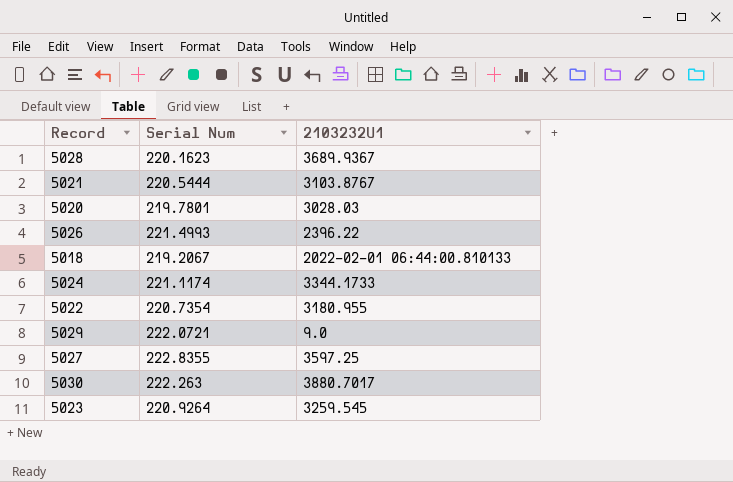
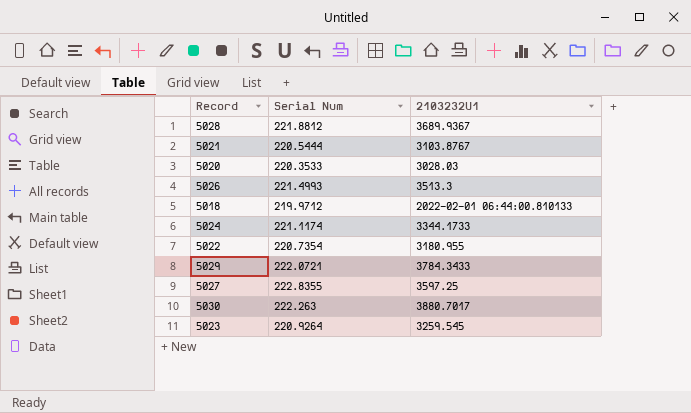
5028 | Serial Num: 220.1623 -> 221.8812
5020 | Serial Num: 219.7801 -> 220.3533
5026 | 2103232U1: 2396.22 -> 3513.3
5018 | Serial Num: 219.2067 -> 219.9712
5029 | 2103232U1: 9.0 -> 3784.3433

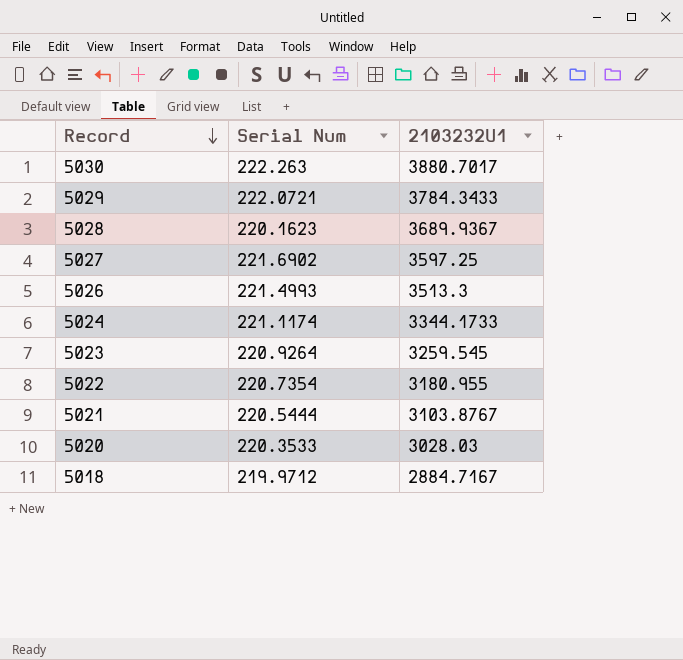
row order: none -> Record descending
5028 | Serial Num: 221.8812 -> 220.1623
5027 | Serial Num: 222.8355 -> 221.6902
5018 | 2103232U1: 2022-02-01 06:44:00.810133 -> 2884.7167

